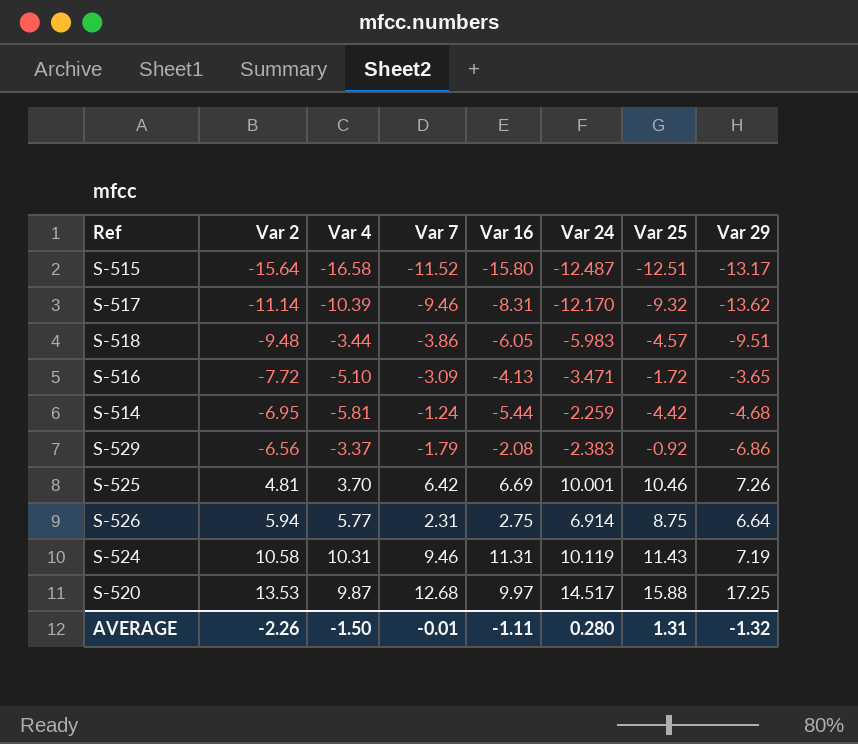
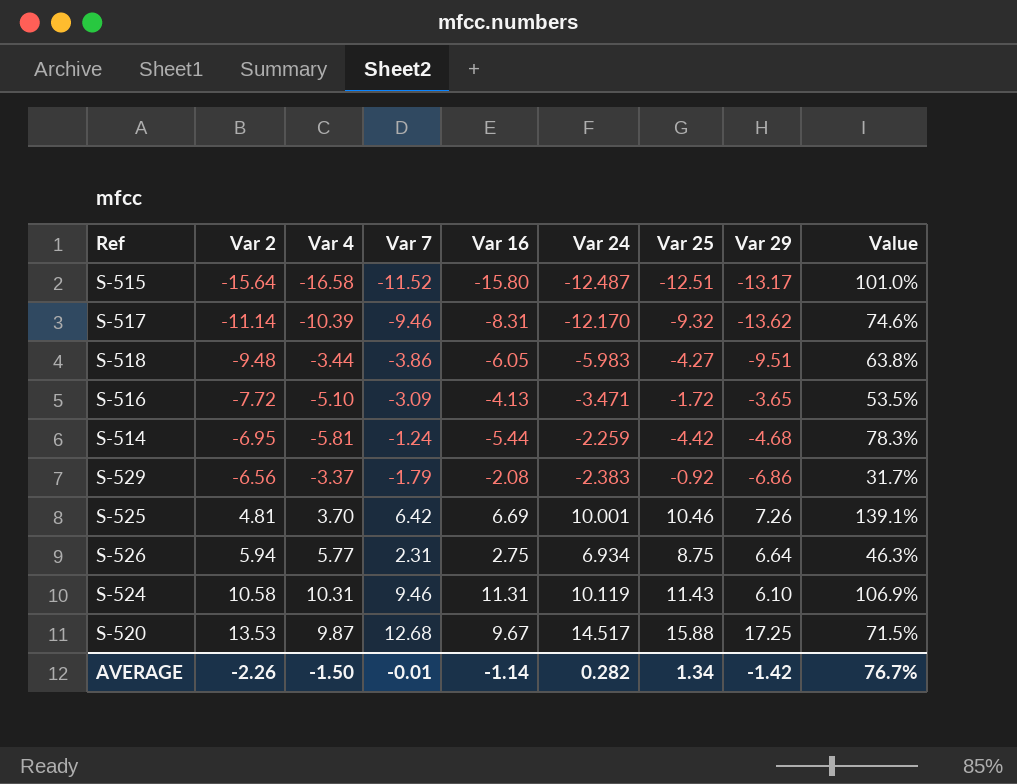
column Value | formula: none -> [Var 16] / [Var 2]
S-518 | Var 25: -4.57 -> -4.27
S-526 | Var 24: 6.914 -> 6.934
S-524 | Var 29: 7.19 -> 6.10
S-520 | Var 16: 9.97 -> 9.67
AVERAGE | Var 16: -1.11 -> -1.14
AVERAGE | Var 24: 0.280 -> 0.282
AVERAGE | Var 25: 1.31 -> 1.34
AVERAGE | Var 29: -1.32 -> -1.42

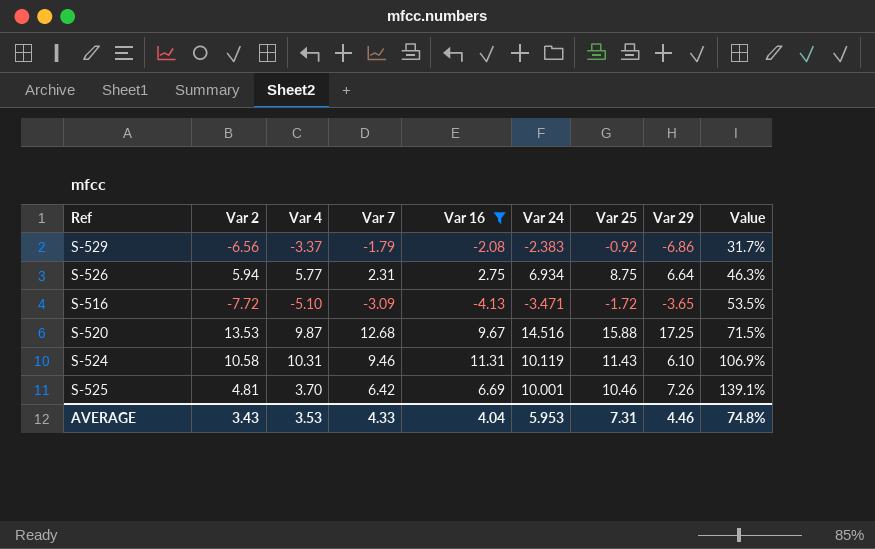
filter: none -> Var 16 >= -4.13
row order: Var 2 ascending -> Value ascending
S-520 | Var 24: 14.517 -> 14.516
AVERAGE | Var 2: -2.26 -> 3.43
AVERAGE | Var 4: -1.50 -> 3.53
AVERAGE | Var 7: -0.01 -> 4.33
AVERAGE | Var 16: -1.14 -> 4.04
AVERAGE | Var 24: 0.282 -> 5.953
AVERAGE | Var 25: 1.34 -> 7.31
AVERAGE | Var 29: -1.42 -> 4.46
AVERAGE | Value: 76.7% -> 74.8%

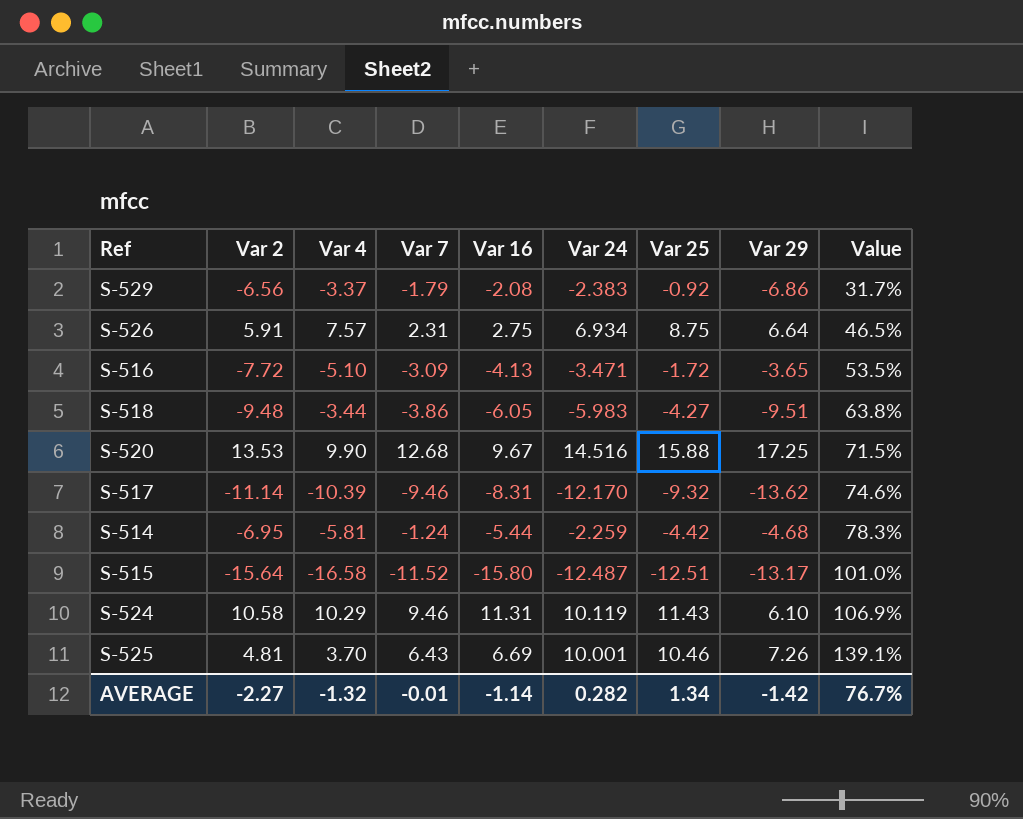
filter: Var 16 >= -4.13 -> none
S-526 | Var 2: 5.94 -> 5.91
S-526 | Var 4: 5.77 -> 7.57
S-526 | Value: 46.3% -> 46.5%
S-520 | Var 4: 9.87 -> 9.90
S-524 | Var 4: 10.31 -> 10.29
S-525 | Var 7: 6.42 -> 6.43
AVERAGE | Var 2: 3.43 -> -2.27
AVERAGE | Var 4: 3.53 -> -1.32
AVERAGE | Var 7: 4.33 -> -0.01
AVERAGE | Var 16: 4.04 -> -1.14
AVERAGE | Var 24: 5.953 -> 0.282
AVERAGE | Var 25: 7.31 -> 1.34
AVERAGE | Var 29: 4.46 -> -1.42
AVERAGE | Value: 74.8% -> 76.7%

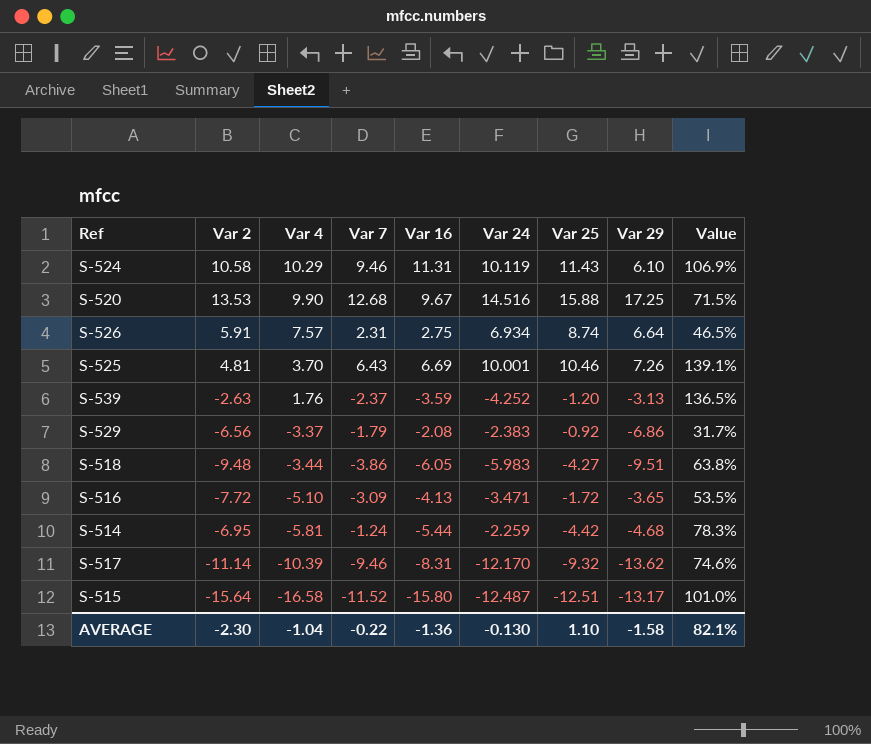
row order: Value ascending -> Var 4 descending
S-526 | Var 25: 8.75 -> 8.74
row S-539: none -> -2.63 | 1.76 | -2.37 | -3.59 | -4.252 | -1.20 | -3.13 | 136.5%
AVERAGE | Var 2: -2.27 -> -2.30
AVERAGE | Var 4: -1.32 -> -1.04
AVERAGE | Var 7: -0.01 -> -0.22
AVERAGE | Var 16: -1.14 -> -1.36
AVERAGE | Var 24: 0.282 -> -0.130
AVERAGE | Var 25: 1.34 -> 1.10
AVERAGE | Var 29: -1.42 -> -1.58
AVERAGE | Value: 76.7% -> 82.1%

